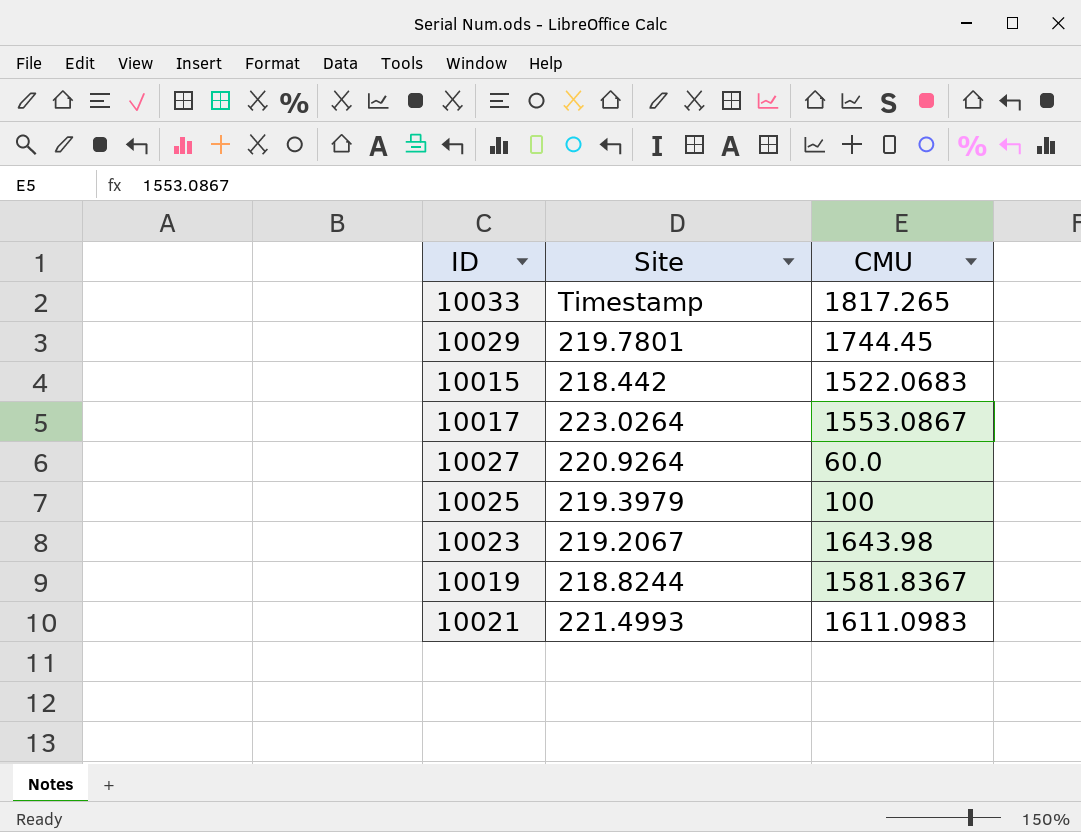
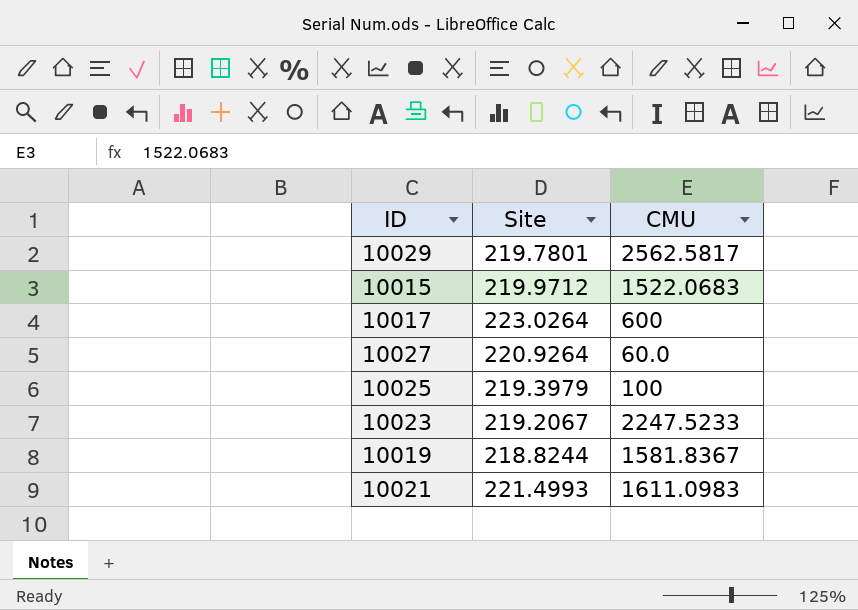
row 10033: Timestamp | 1817.265 -> none
10029 | CMU: 1744.45 -> 2562.5817
10015 | Site: 218.442 -> 219.9712
10017 | CMU: 1553.0867 -> 600
10023 | CMU: 1643.98 -> 2247.5233

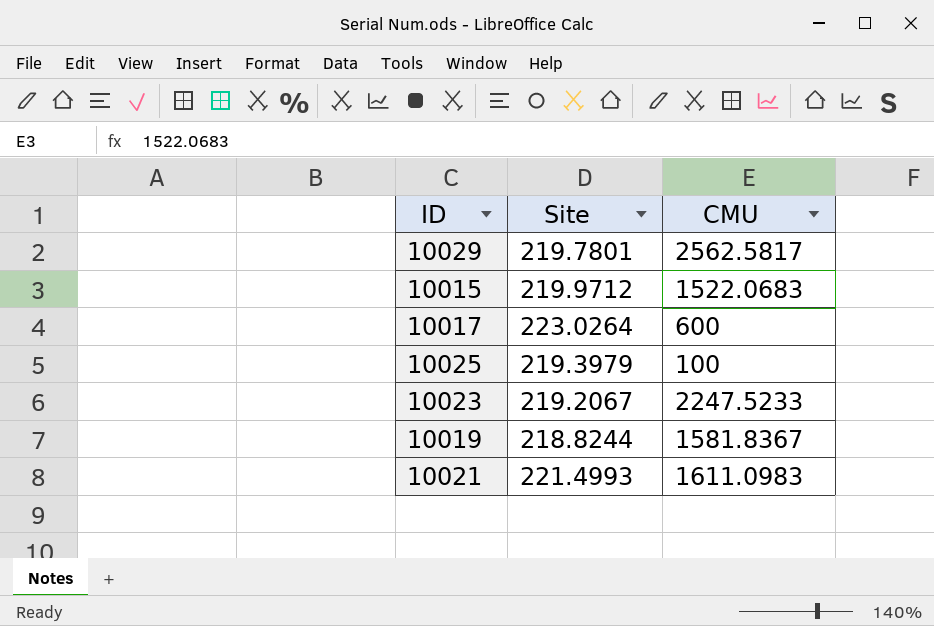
row 10027: 220.9264 | 60.0 -> none

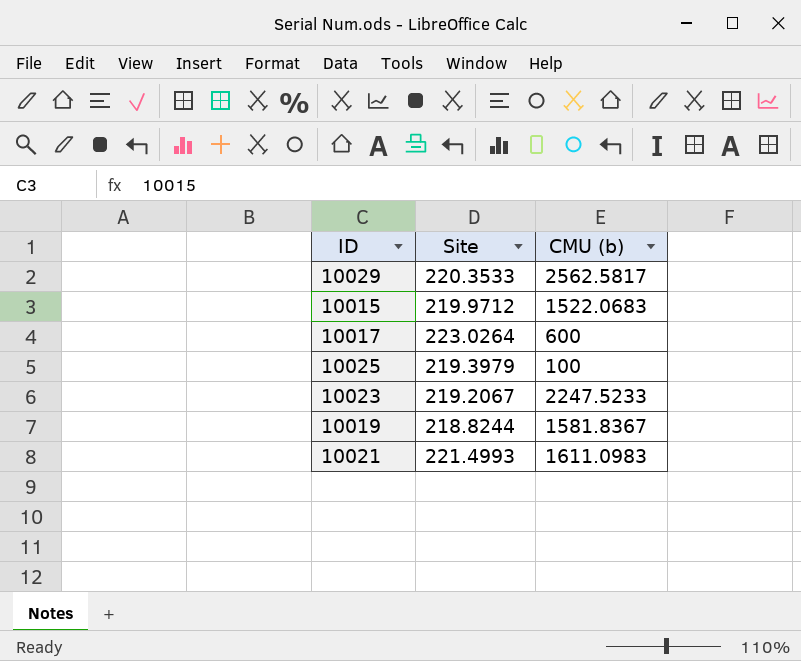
column name: CMU -> CMU (b)
10029 | Site: 219.7801 -> 220.3533

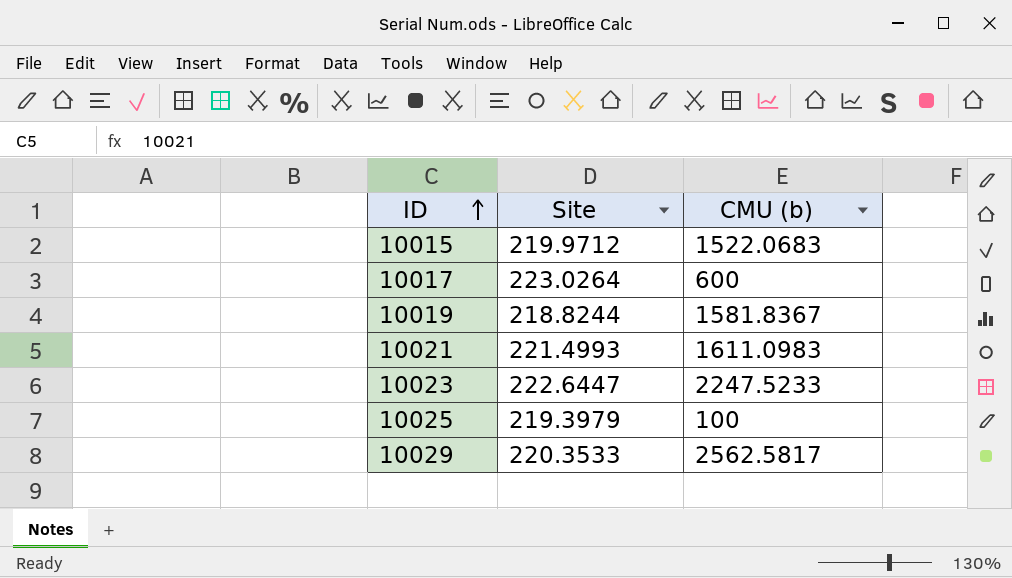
row order: none -> ID ascending
10023 | Site: 219.2067 -> 222.6447

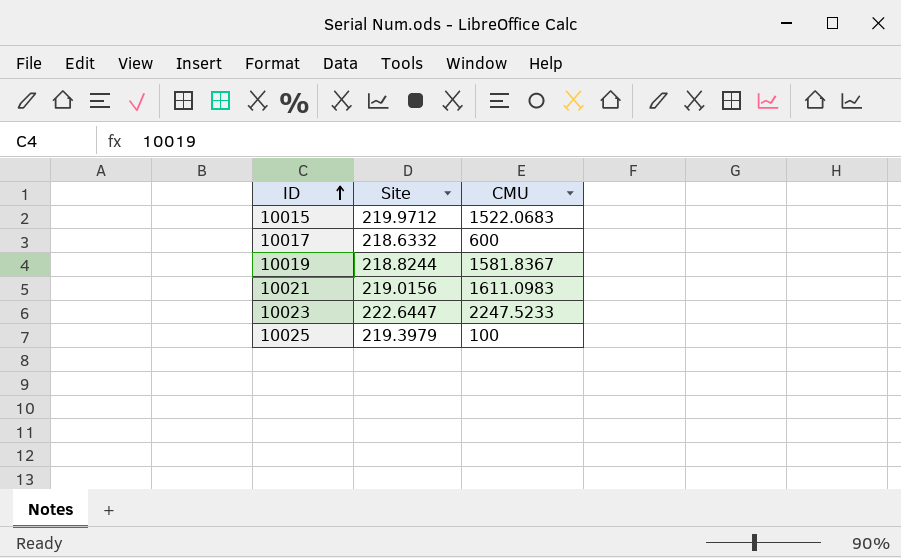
column name: CMU (b) -> CMU
row 10029: 220.3533 | 2562.5817 -> none
10017 | Site: 223.0264 -> 218.6332
10021 | Site: 221.4993 -> 219.0156

